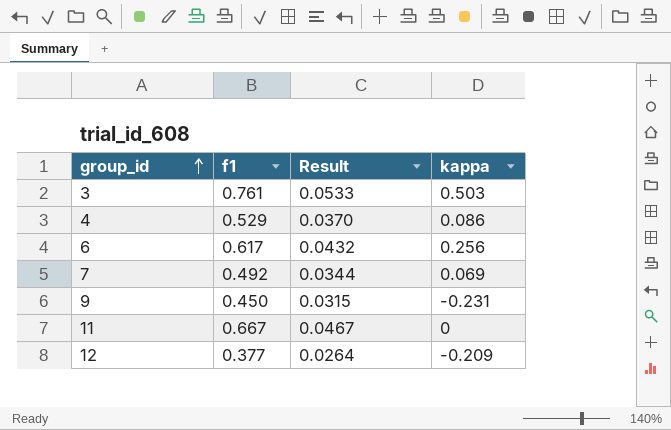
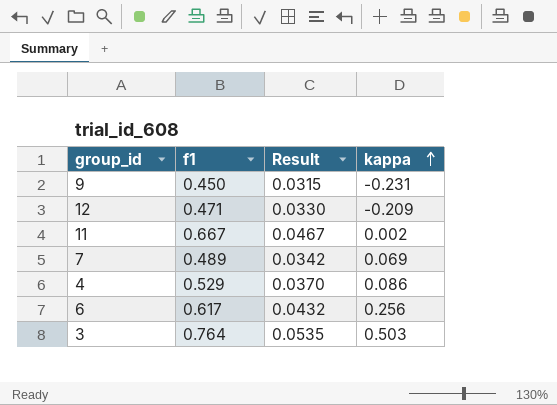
row order: group_id ascending -> kappa ascending
12 | f1: 0.377 -> 0.471
12 | Result: 0.0264 -> 0.0330
11 | kappa: 0 -> 0.002
7 | f1: 0.492 -> 0.489
7 | Result: 0.0344 -> 0.0342
3 | f1: 0.761 -> 0.764
3 | Result: 0.0533 -> 0.0535

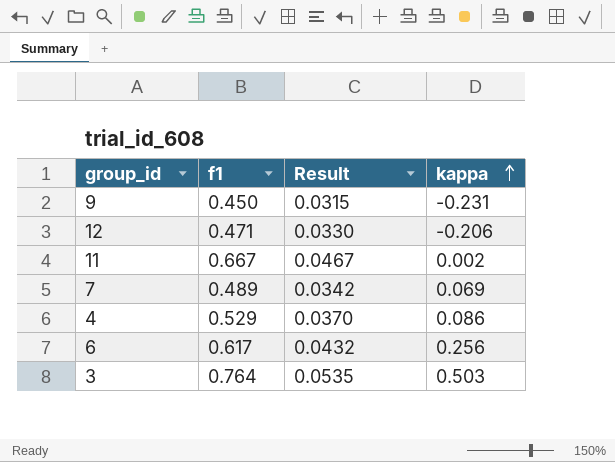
12 | kappa: -0.209 -> -0.206

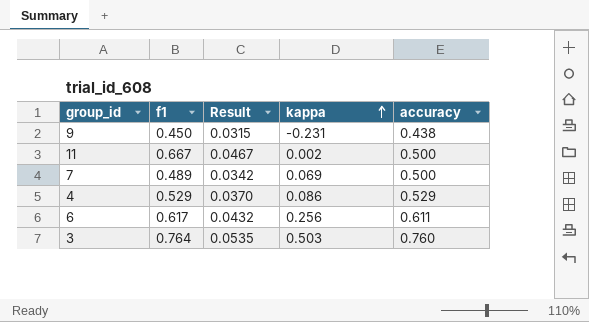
column accuracy | position: none -> 5
row 12: 0.471 | 0.0330 | -0.206 -> none

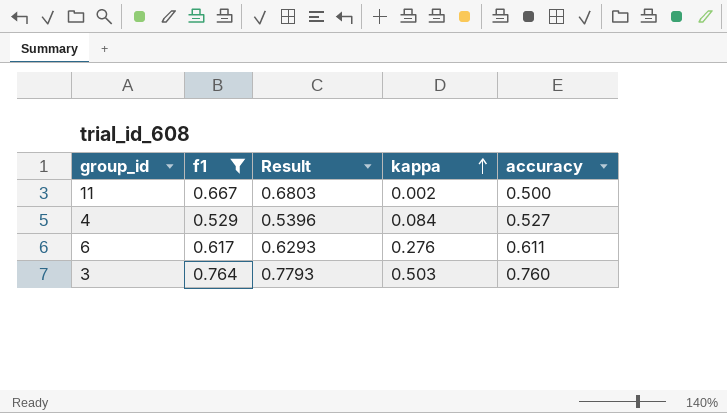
filter: none -> f1 >= 0.529
column Result | formula: [f1] * 0.07 -> [f1] * 1.02
4 | kappa: 0.086 -> 0.084
4 | accuracy: 0.529 -> 0.527
6 | kappa: 0.256 -> 0.276

